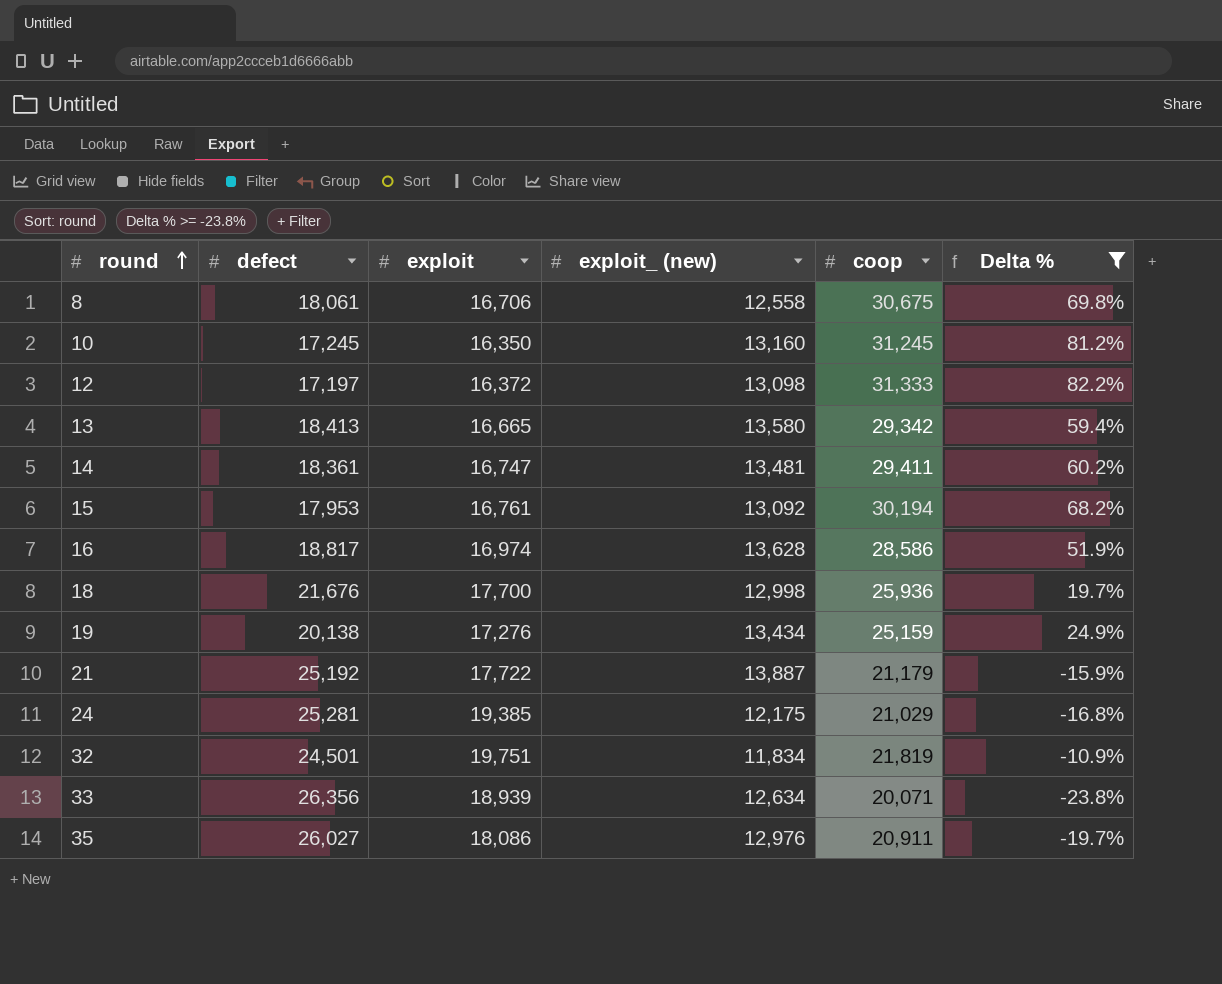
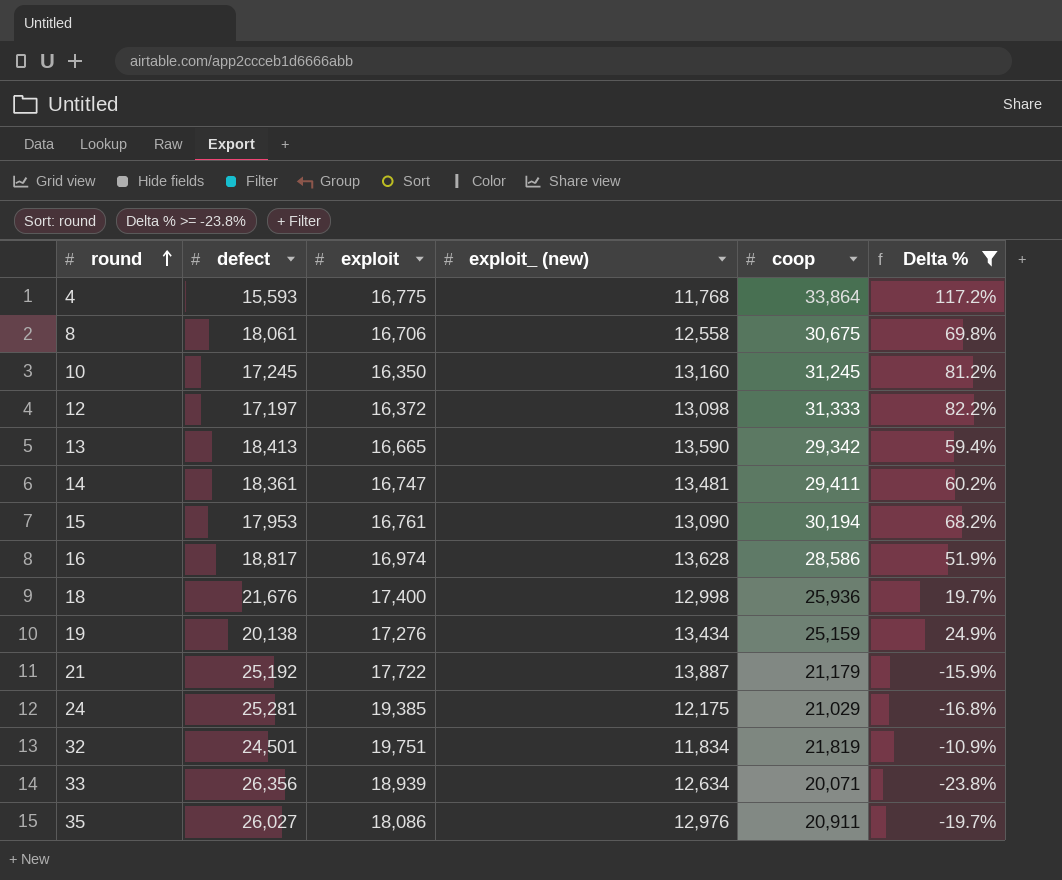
row 4: none -> 15,593 | 16,775 | 11,768 | 33,864 | 117.2%
13 | exploit_ (new): 13,580 -> 13,590
15 | exploit_ (new): 13,092 -> 13,090
18 | exploit: 17,700 -> 17,400

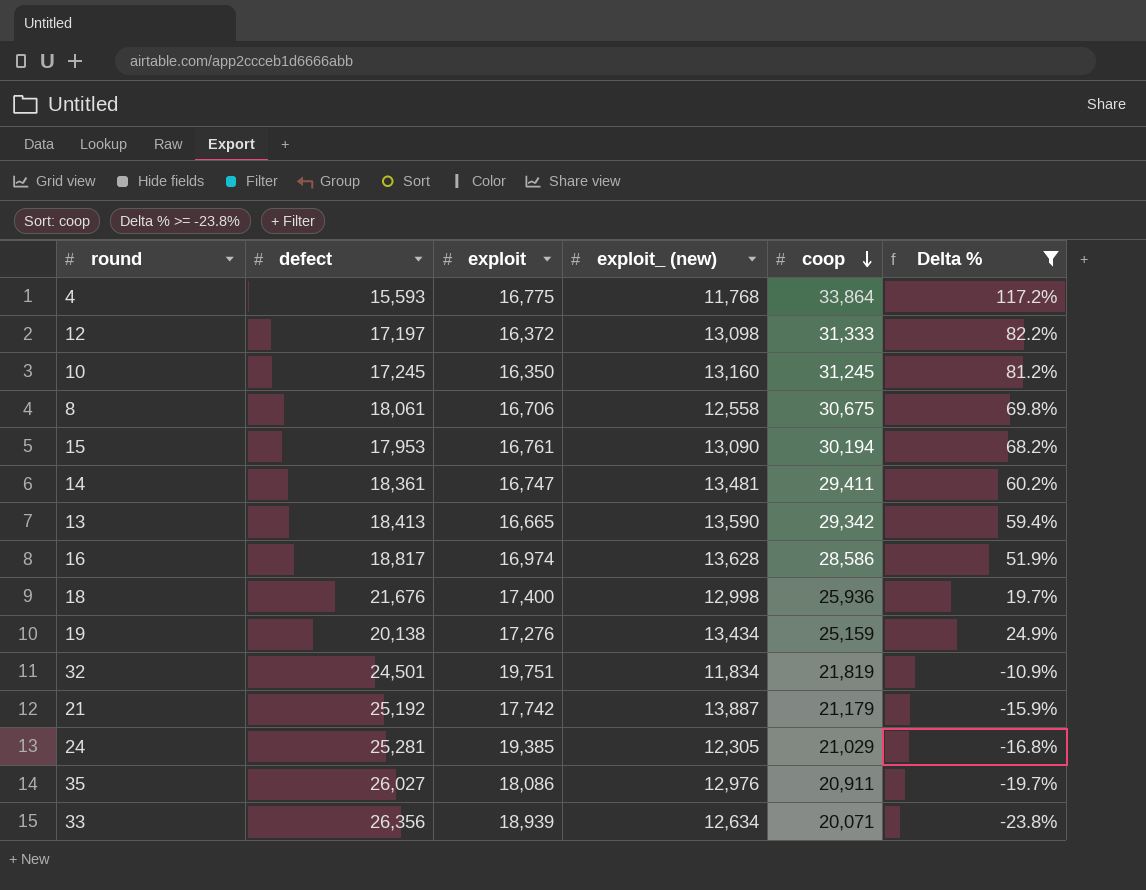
row order: round ascending -> coop descending
21 | exploit: 17,722 -> 17,742
24 | exploit_ (new): 12,175 -> 12,305

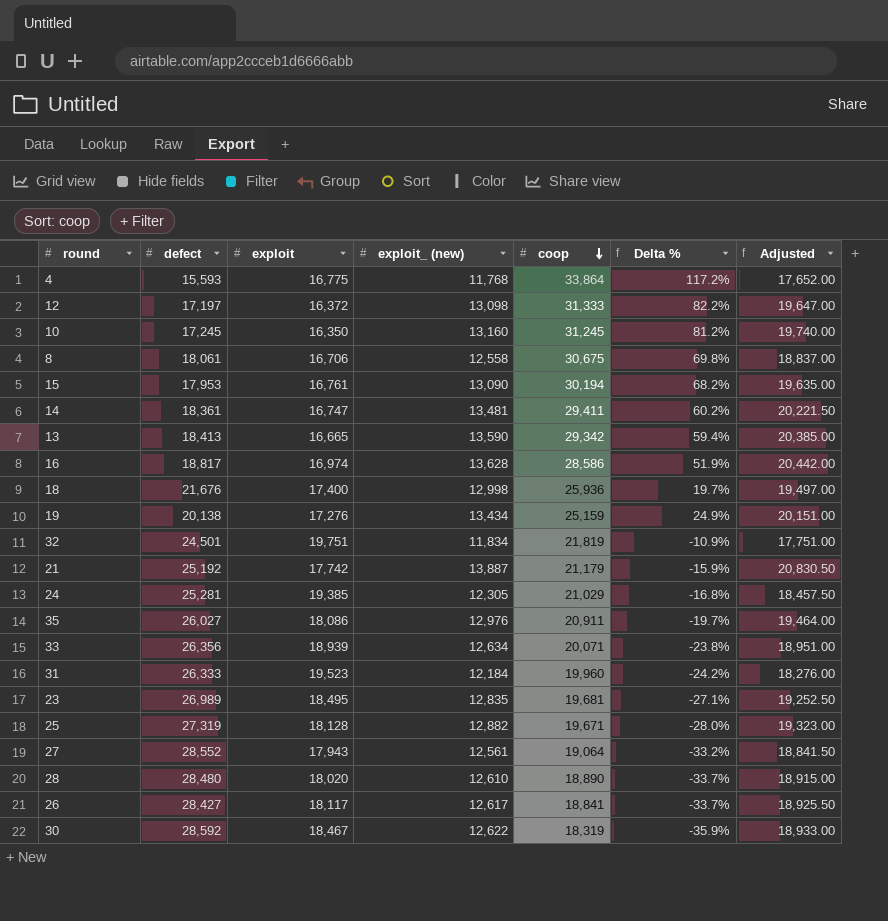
filter: Delta % >= -23.8% -> none
column Adjusted | formula: none -> [exploit_ (new)] * 1.5

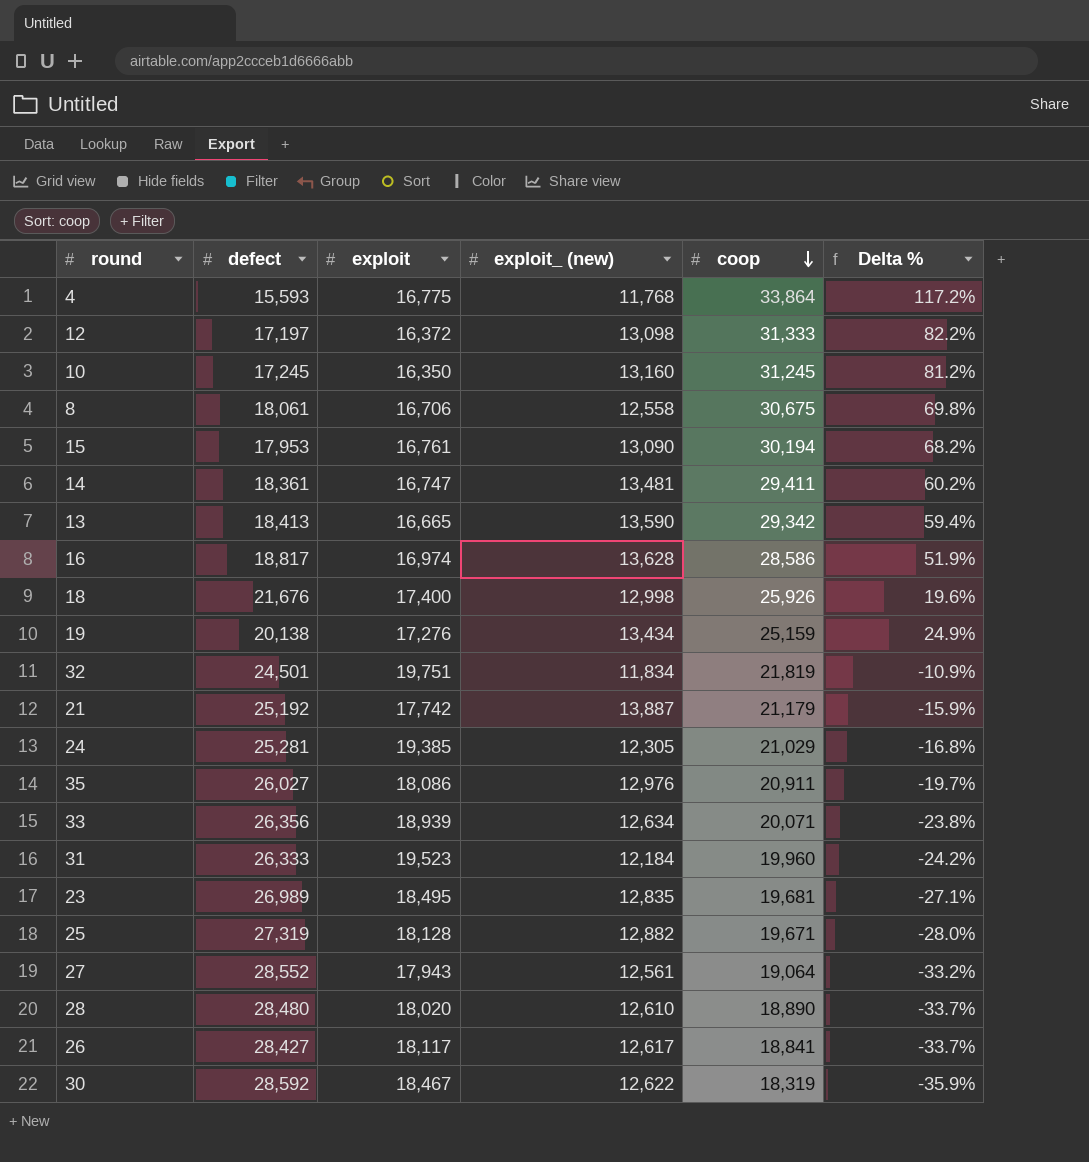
column Adjusted | formula: [exploit_ (new)] * 1.5 -> none
18 | coop: 25,936 -> 25,926
18 | Delta %: 19.7% -> 19.6%

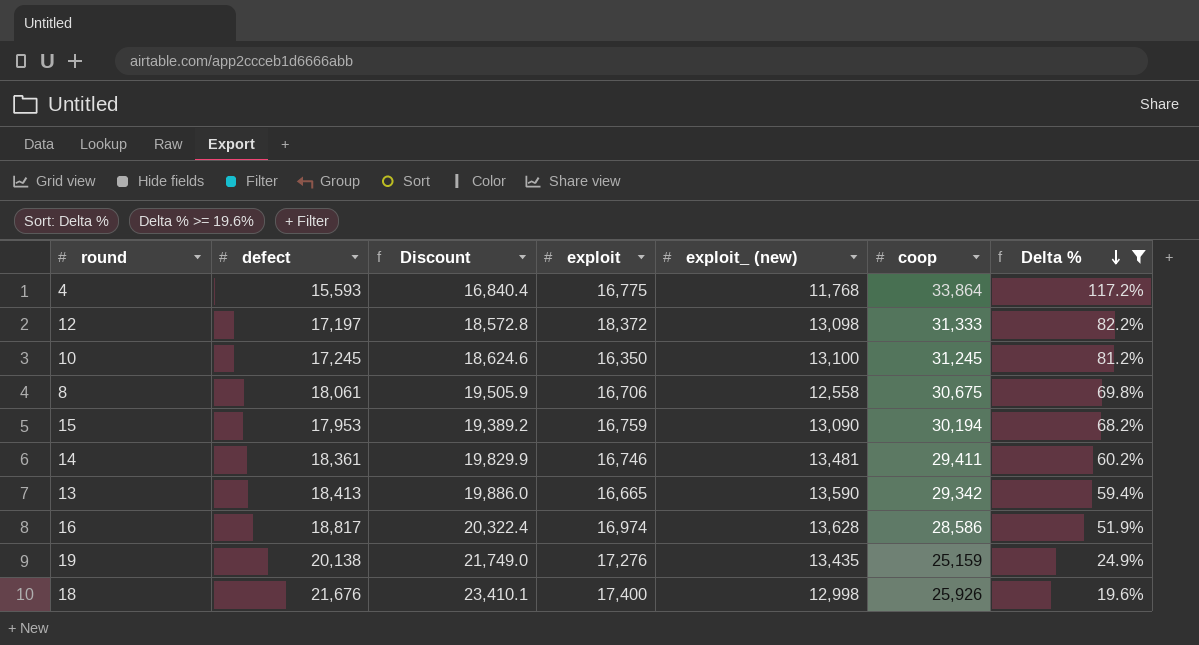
filter: none -> Delta % >= 19.6%
row order: coop descending -> Delta % descending
column Discount | formula: none -> [defect] * 1.08
12 | exploit: 16,372 -> 18,372
10 | exploit_ (new): 13,160 -> 13,100
15 | exploit: 16,761 -> 16,759
14 | exploit: 16,747 -> 16,746
19 | exploit_ (new): 13,434 -> 13,435

